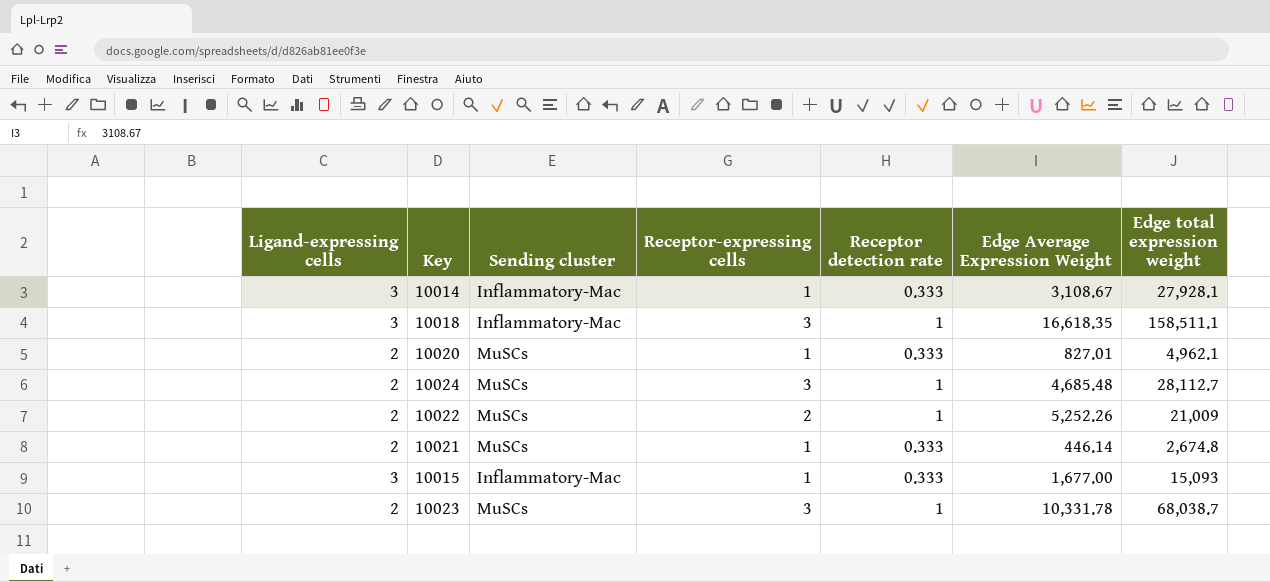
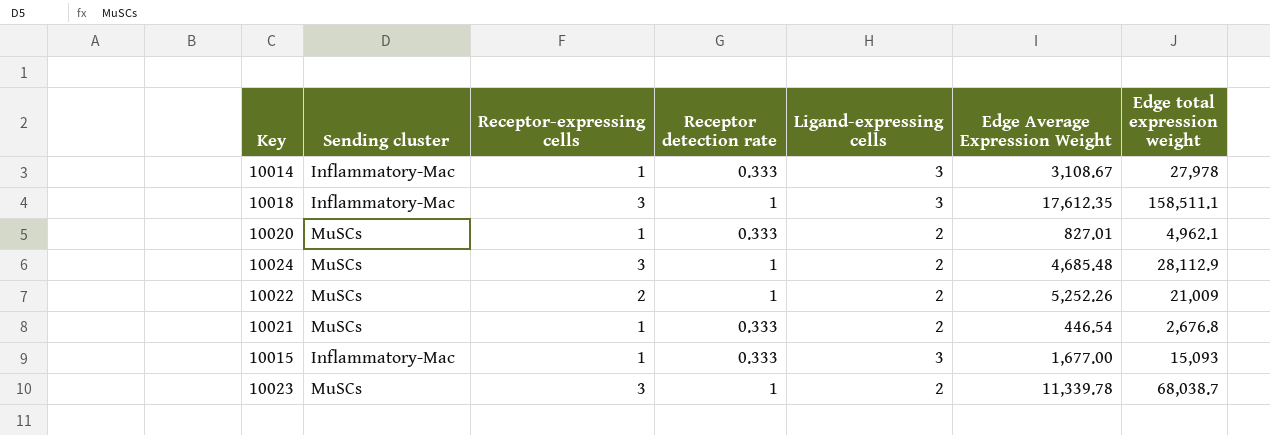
column Ligand-expressing cells | position: 1 -> 5
10014 | Edge total expression weight: 27,928.1 -> 27,978
10018 | Edge Average Expression Weight: 16,618.35 -> 17,612.35
10024 | Edge total expression weight: 28,112.7 -> 28,112.9
10021 | Edge Average Expression Weight: 446.14 -> 446.54
10021 | Edge total expression weight: 2,674.8 -> 2,676.8
10023 | Edge Average Expression Weight: 10,331.78 -> 11,339.78

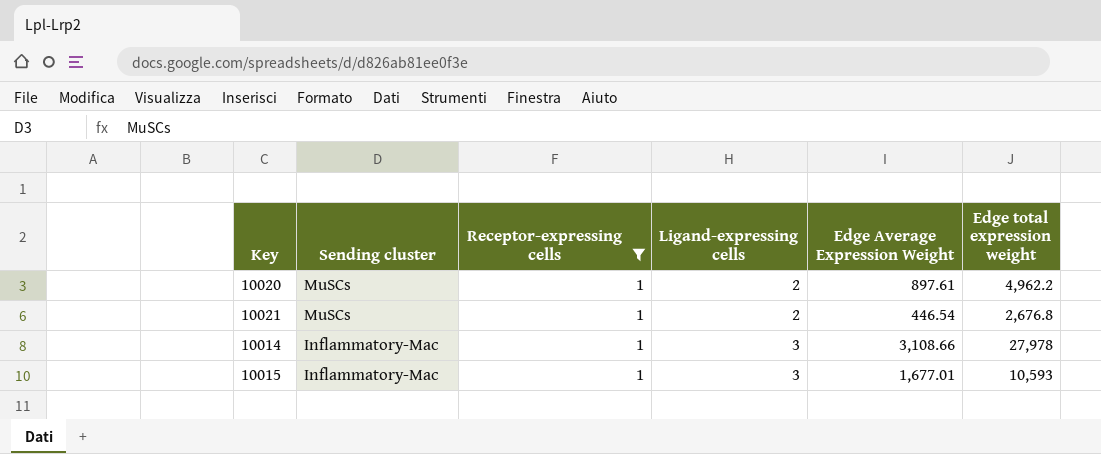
filter: none -> Receptor-expressing cells = 1
row order: none -> Sending cluster descending
column Receptor detection rate | position: 4 -> none
10020 | Edge Average Expression Weight: 827.01 -> 897.61
10020 | Edge total expression weight: 4,962.1 -> 4,962.2
10014 | Edge Average Expression Weight: 3,108.67 -> 3,108.66
10015 | Edge Average Expression Weight: 1,677.00 -> 1,677.01
10015 | Edge total expression weight: 15,093 -> 10,593

